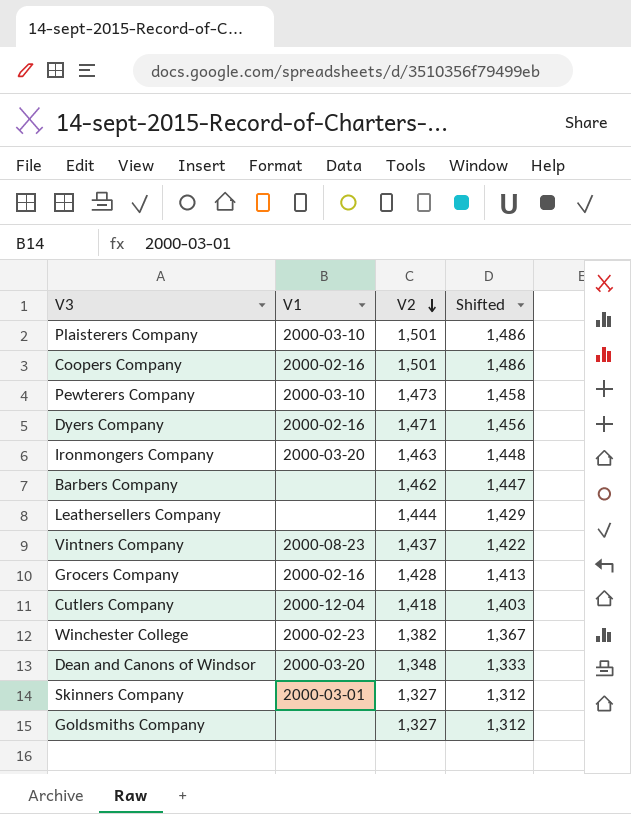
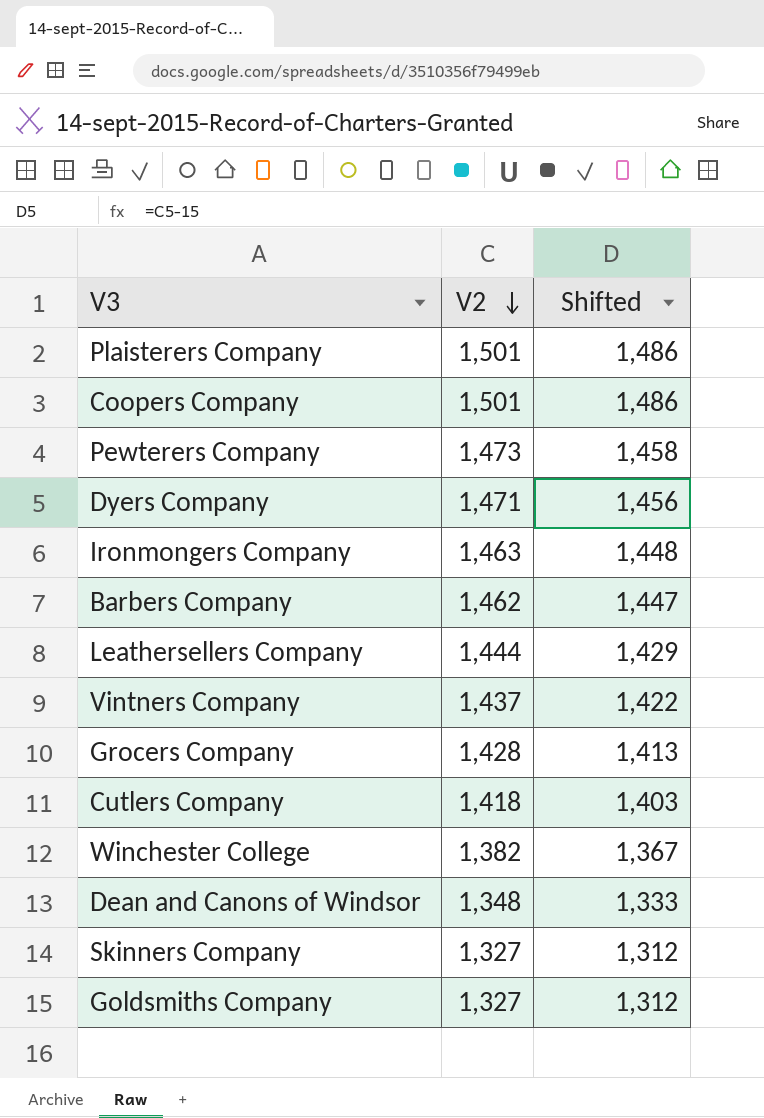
column V1 | position: 2 -> none

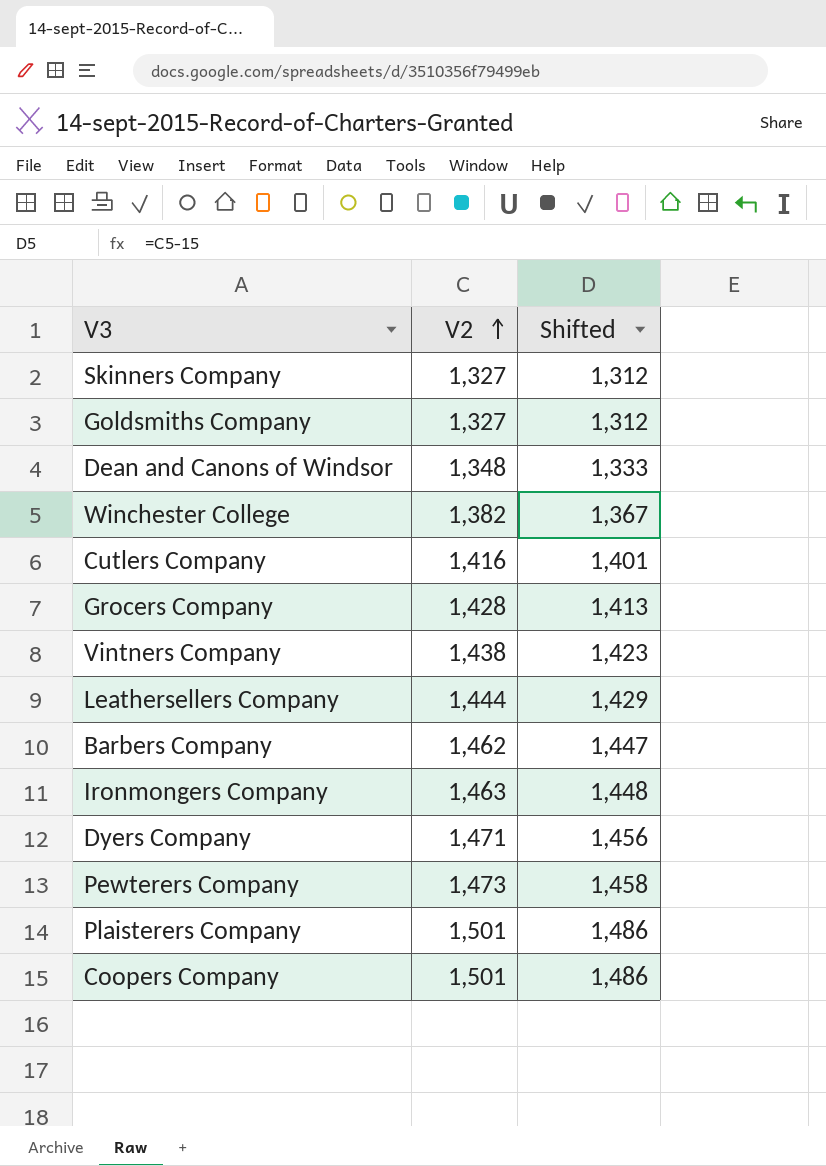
row order: V2 descending -> V2 ascending
Cutlers Company | V2: 1,418 -> 1,416
Cutlers Company | Shifted: 1,403 -> 1,401
Vintners Company | V2: 1,437 -> 1,438
Vintners Company | Shifted: 1,422 -> 1,423

